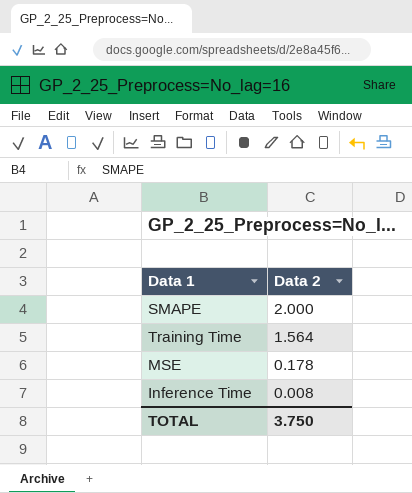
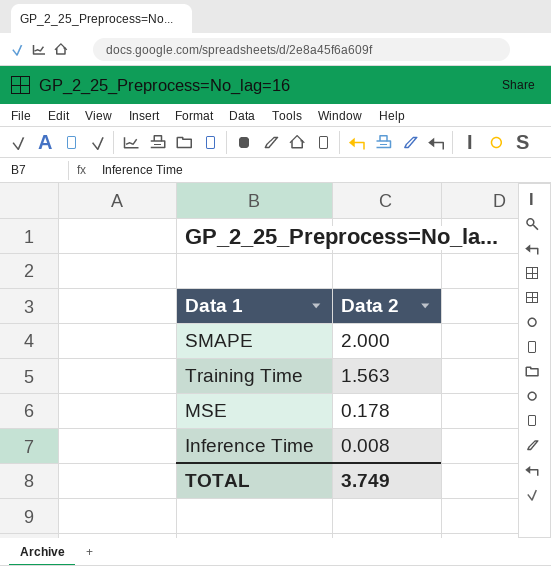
Training Time | Data 2: 1.564 -> 1.563
TOTAL | Data 2: 3.750 -> 3.749

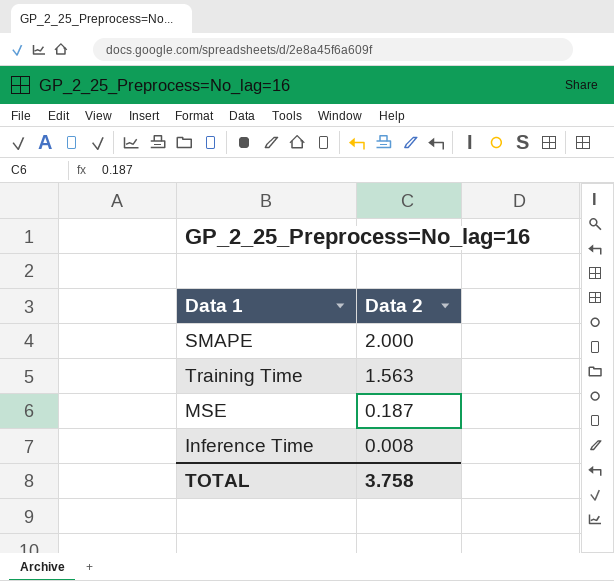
MSE | Data 2: 0.178 -> 0.187
TOTAL | Data 2: 3.749 -> 3.758

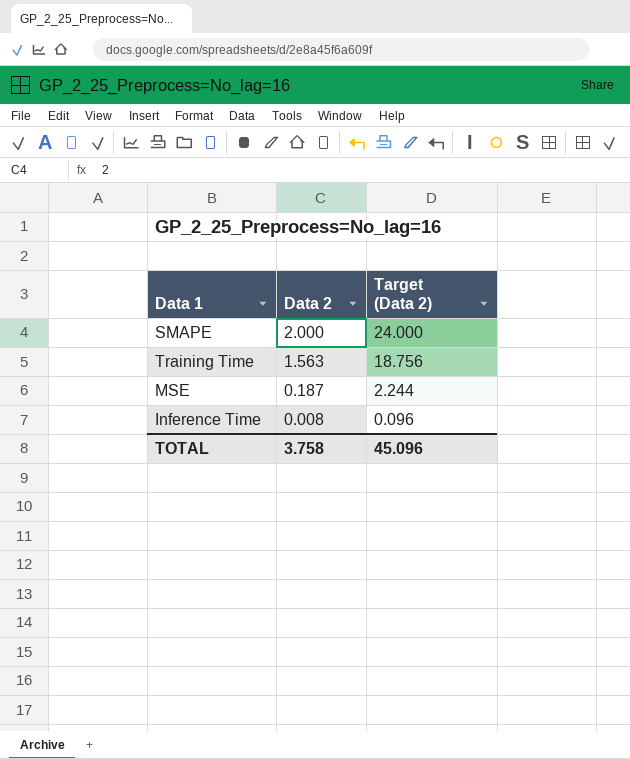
column Target (Data 2) | formula: none -> [Data 2] * 12

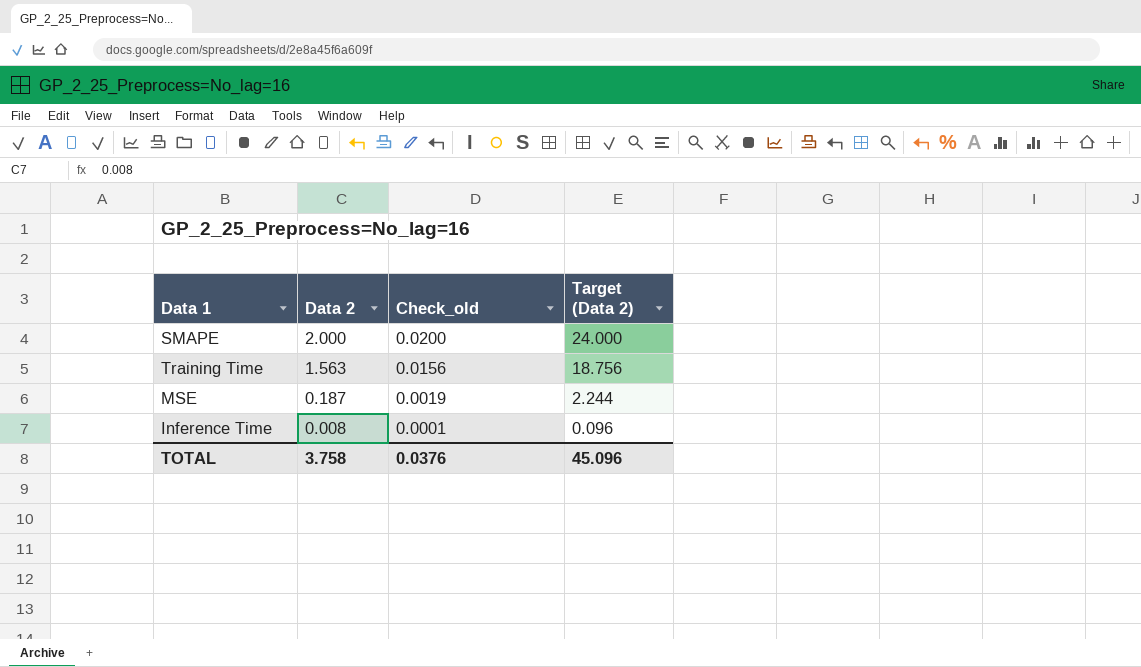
column Check_old | formula: none -> [Data 2] * 0.01

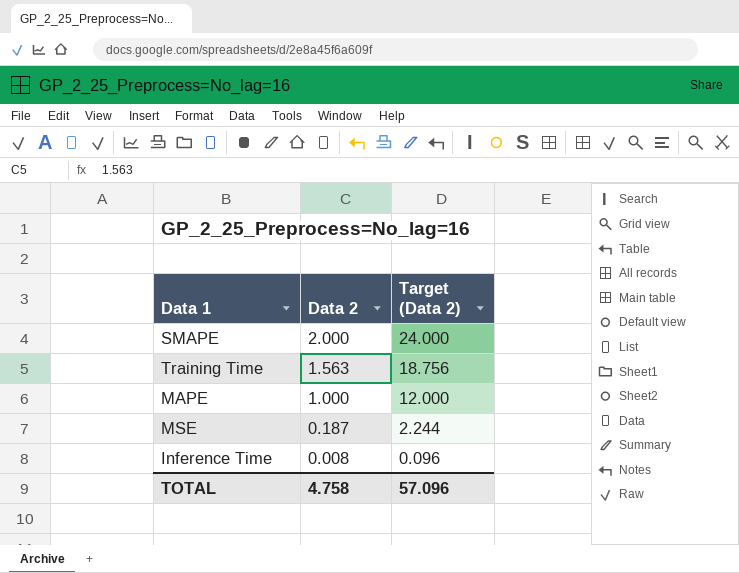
column Check_old | formula: [Data 2] * 0.01 -> none
row MAPE: none -> 1.000 | 12.000
TOTAL | Data 2: 3.758 -> 4.758
TOTAL | Target (Data 2): 45.096 -> 57.096

